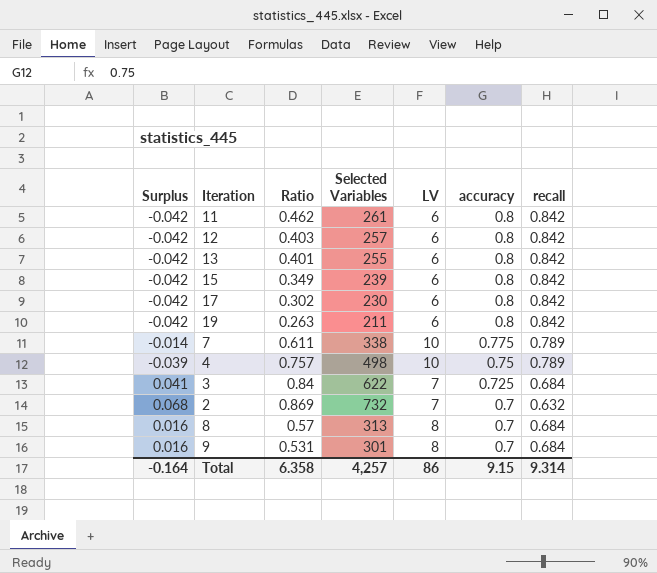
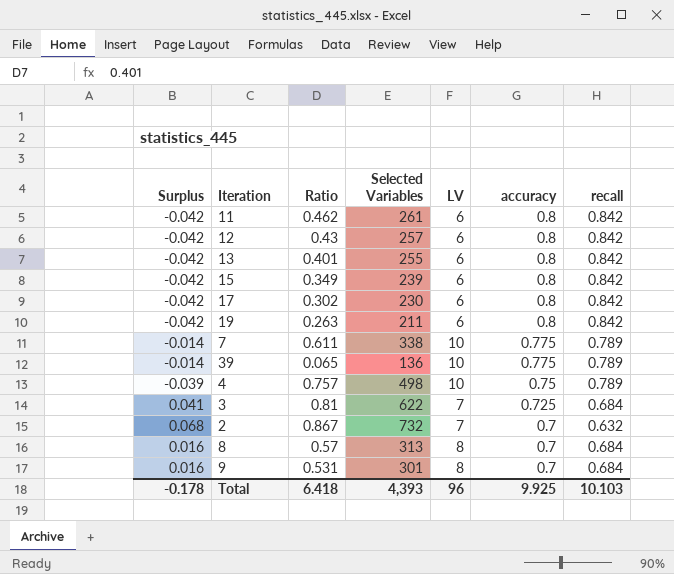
12 | Ratio: 0.403 -> 0.43
row 39: none -> -0.014 | 0.065 | 136 | 10 | 0.775 | 0.789
3 | Ratio: 0.84 -> 0.81
2 | Ratio: 0.869 -> 0.867
Total | Surplus: -0.164 -> -0.178
Total | Ratio: 6.358 -> 6.418
Total | Selected Variables: 4,257 -> 4,393
Total | LV: 86 -> 96
Total | accuracy: 9.15 -> 9.925
Total | recall: 9.314 -> 10.103

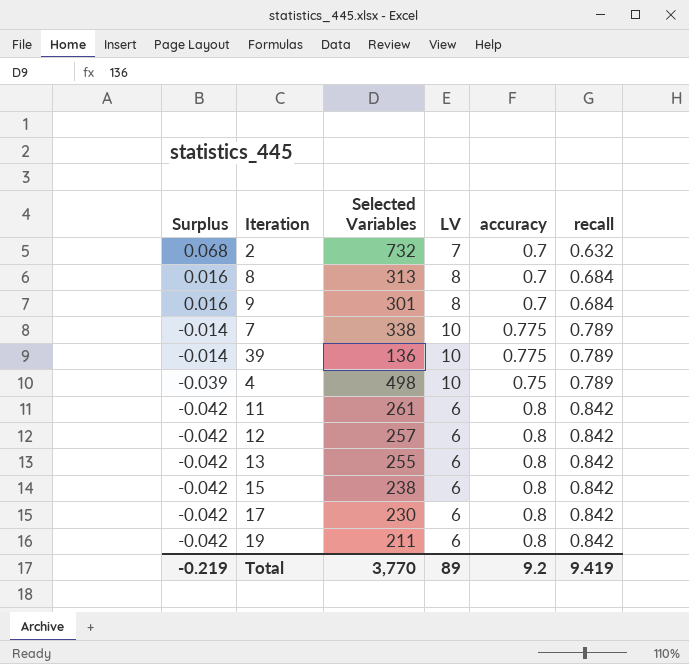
row order: accuracy descending -> Surplus descending
column Ratio | position: 3 -> none
row 3: 0.041 | 0.81 | 622 | 7 | 0.725 | 0.684 -> none
15 | Selected Variables: 239 -> 238
Total | Surplus: -0.178 -> -0.219
Total | Selected Variables: 4,393 -> 3,770
Total | LV: 96 -> 89
Total | accuracy: 9.925 -> 9.2
Total | recall: 10.103 -> 9.419

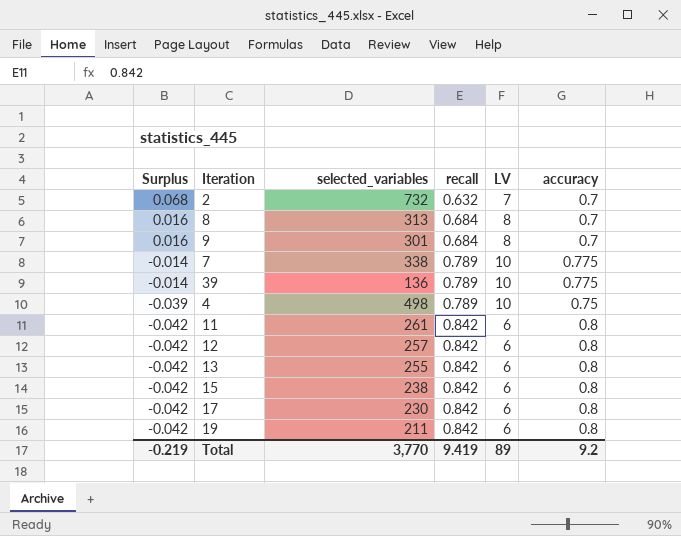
column name: Selected Variables -> selected_variables
column recall | position: 6 -> 4

